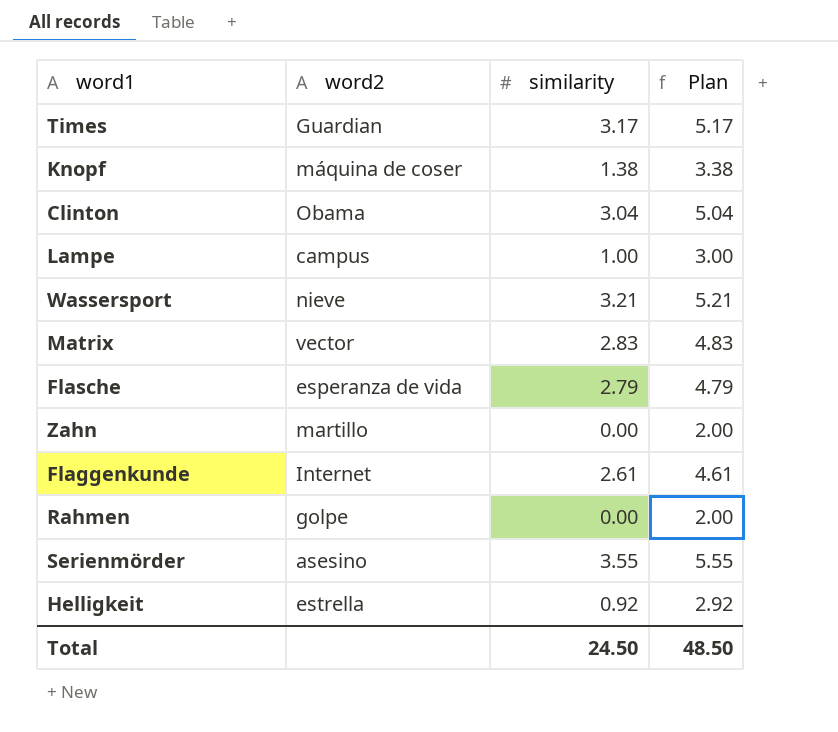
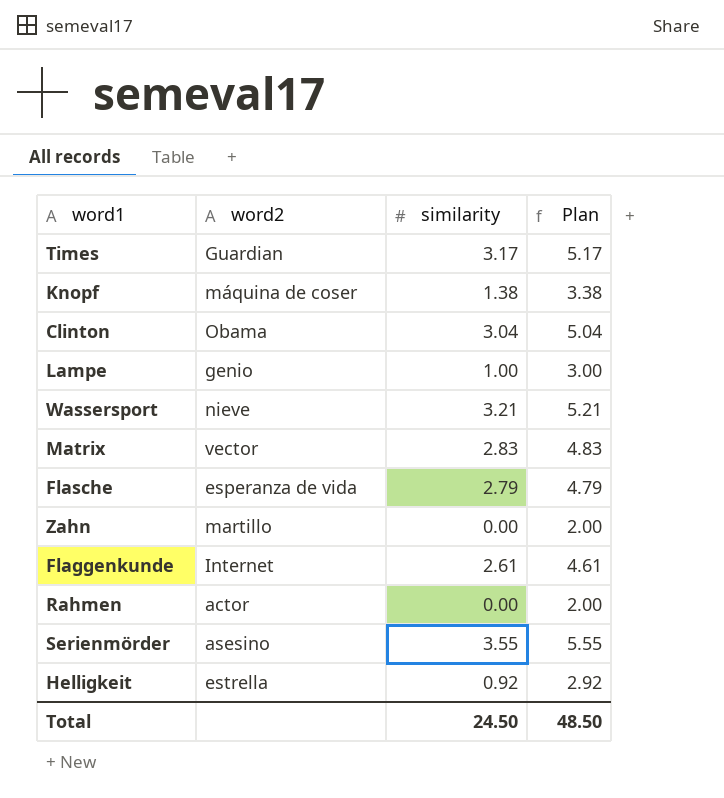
Lampe | word2: campus -> genio
Rahmen | word2: golpe -> actor

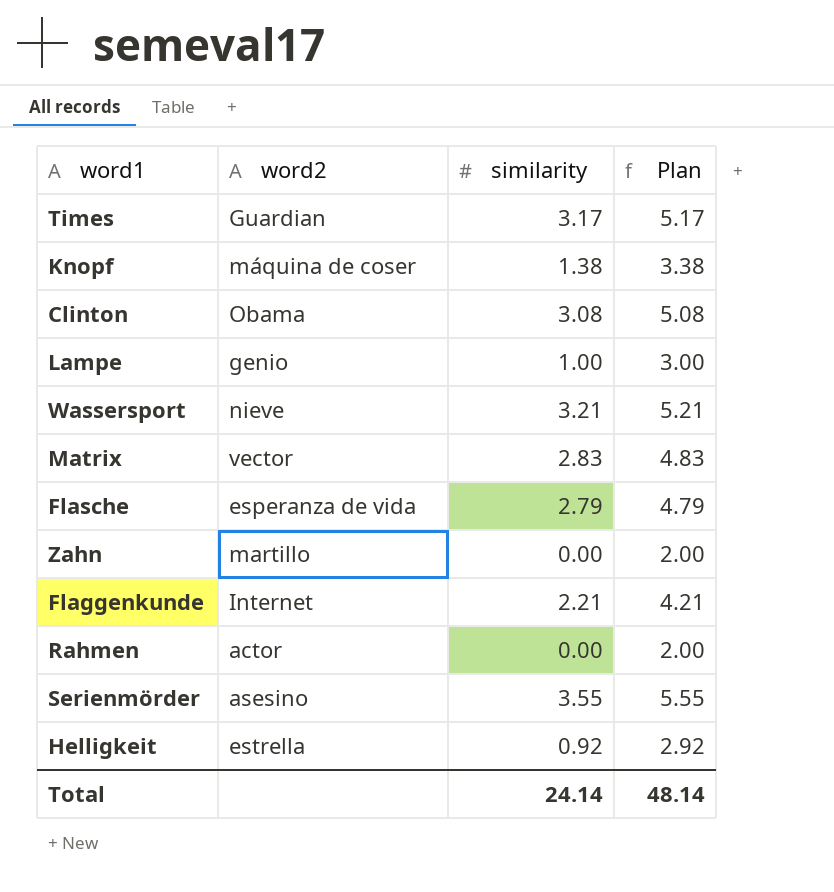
Clinton | similarity: 3.04 -> 3.08
Clinton | Plan: 5.04 -> 5.08
Flaggenkunde | similarity: 2.61 -> 2.21
Flaggenkunde | Plan: 4.61 -> 4.21
Total | similarity: 24.50 -> 24.14
Total | Plan: 48.50 -> 48.14

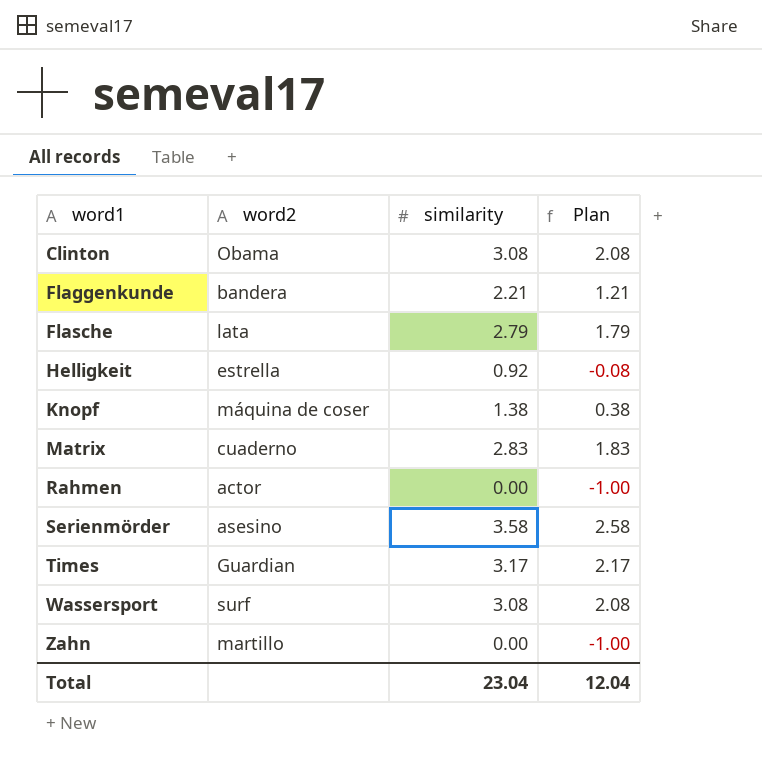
row order: none -> word1 ascending
column Plan | formula: [similarity] + 2 -> [similarity] - 1
row Lampe: genio | 1.00 | 3.00 -> none
Flaggenkunde | word2: Internet -> bandera
Flasche | word2: esperanza de vida -> lata
Matrix | word2: vector -> cuaderno
Serienmörder | similarity: 3.55 -> 3.58
Wassersport | word2: nieve -> surf
Wassersport | similarity: 3.21 -> 3.08
Total | similarity: 24.14 -> 23.04
Total | Plan: 48.14 -> 12.04

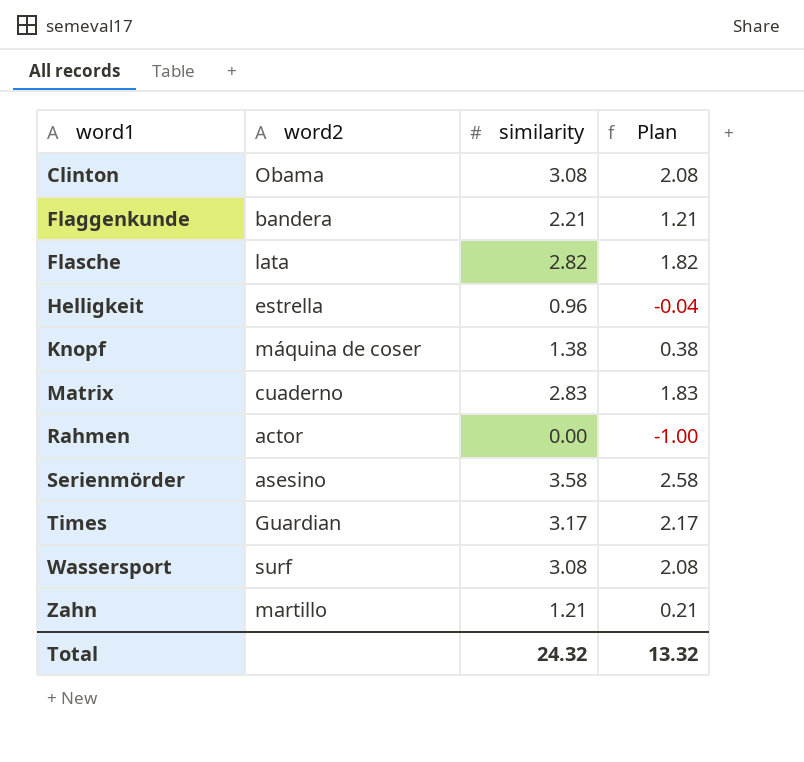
Flasche | similarity: 2.79 -> 2.82
Flasche | Plan: 1.79 -> 1.82
Helligkeit | similarity: 0.92 -> 0.96
Helligkeit | Plan: -0.08 -> -0.04
Zahn | similarity: 0.00 -> 1.21
Zahn | Plan: -1.00 -> 0.21
Total | similarity: 23.04 -> 24.32
Total | Plan: 12.04 -> 13.32

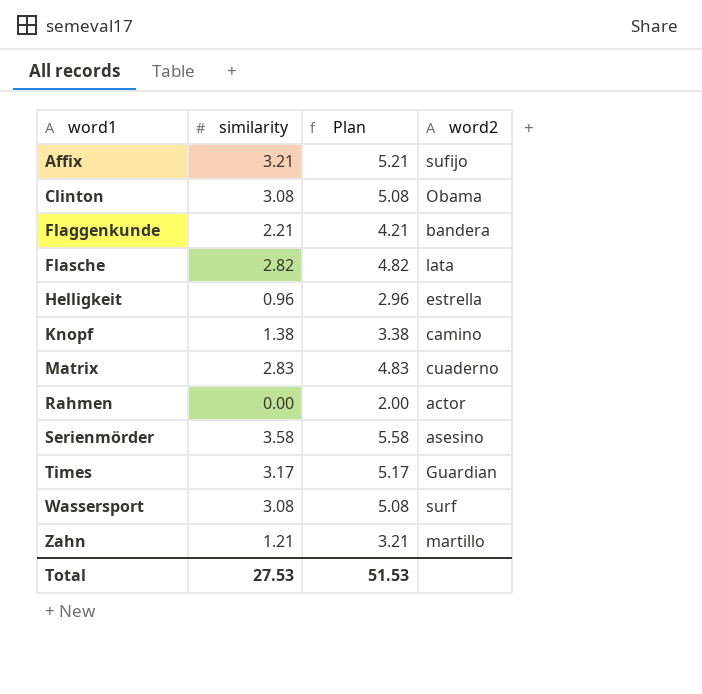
column Plan | formula: [similarity] - 1 -> [similarity] + 2
column word2 | position: 2 -> 4
row Affix: none -> 3.21 | 5.21 | sufijo
Knopf | word2: máquina de coser -> camino
Total | similarity: 24.32 -> 27.53
Total | Plan: 13.32 -> 51.53

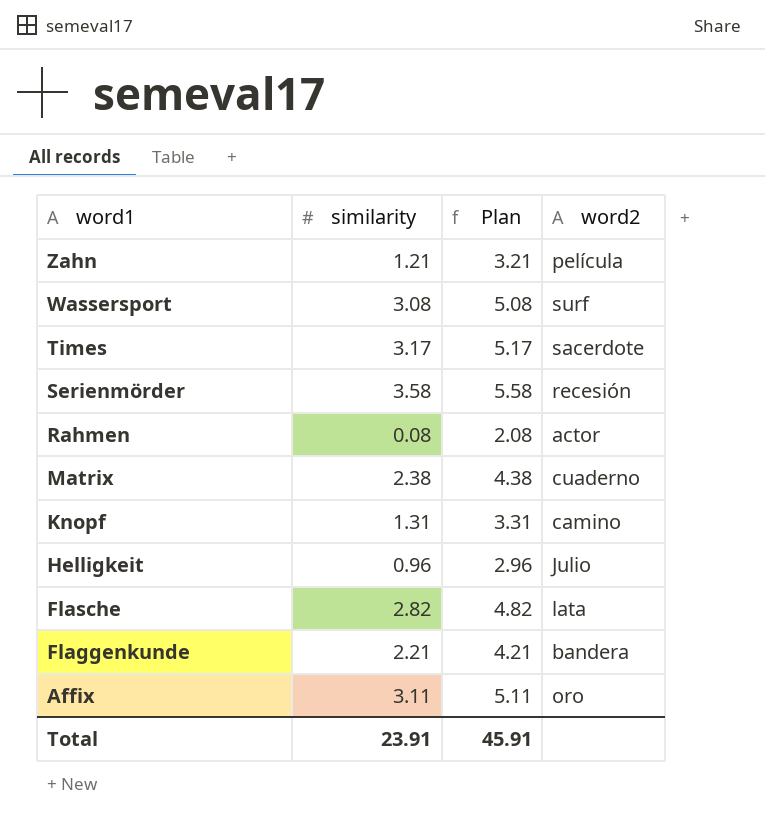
row order: word1 ascending -> word1 descending
row Clinton: 3.08 | 5.08 | Obama -> none
Zahn | word2: martillo -> película
Times | word2: Guardian -> sacerdote
Serienmörder | word2: asesino -> recesión
Rahmen | similarity: 0.00 -> 0.08
Rahmen | Plan: 2.00 -> 2.08
Matrix | similarity: 2.83 -> 2.38
Matrix | Plan: 4.83 -> 4.38
Knopf | similarity: 1.38 -> 1.31
Knopf | Plan: 3.38 -> 3.31
Helligkeit | word2: estrella -> Julio
Affix | similarity: 3.21 -> 3.11
Affix | Plan: 5.21 -> 5.11
Affix | word2: sufijo -> oro
Total | similarity: 27.53 -> 23.91
Total | Plan: 51.53 -> 45.91

